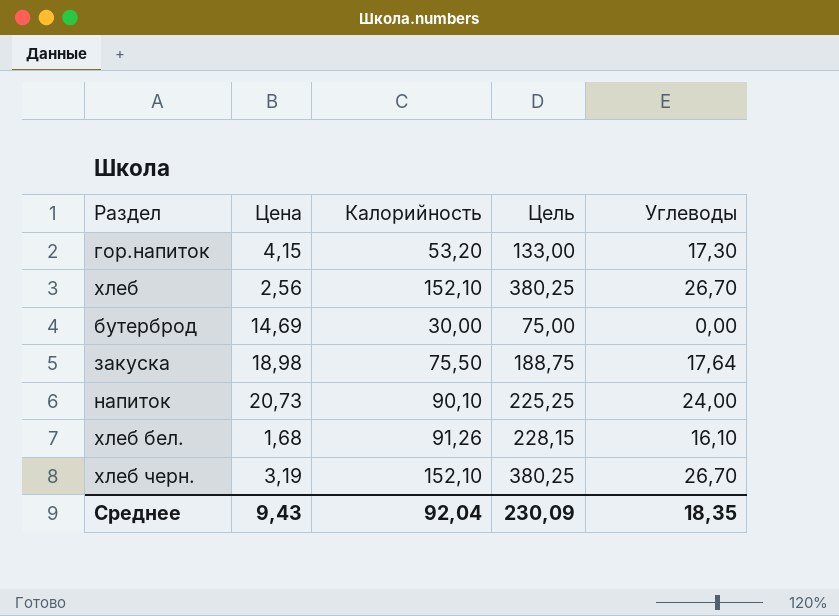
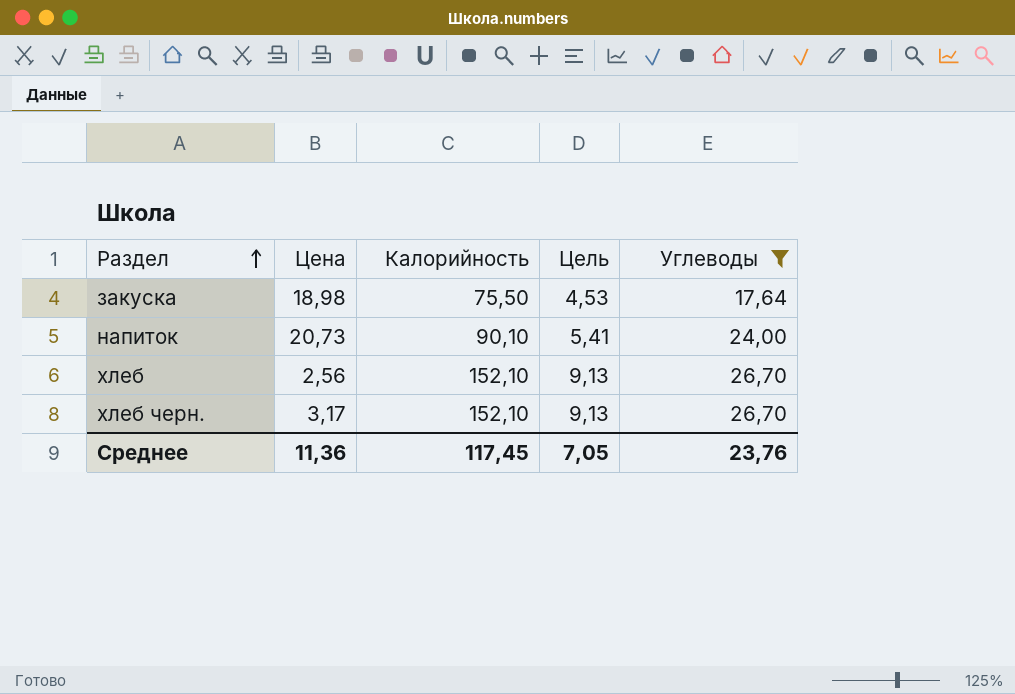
filter: none -> Углеводы >= 17,64
row order: none -> Раздел ascending
column Цель | formula: [Калорийность] * 2,5 -> [Калорийность] * 0,06
хлеб черн. | Цена: 3,19 -> 3,17
Среднее | Цена: 9,43 -> 11,36
Среднее | Калорийность: 92,04 -> 117,45
Среднее | Цель: 230,09 -> 7,05
Среднее | Углеводы: 18,35 -> 23,76

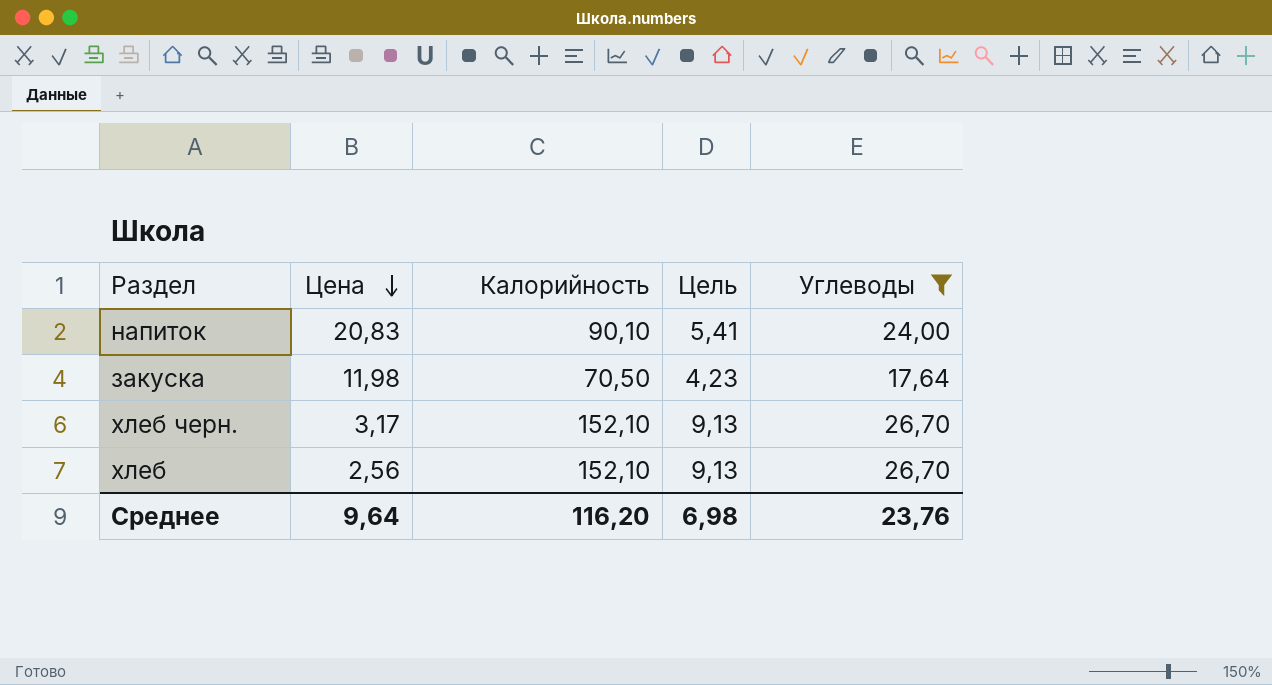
row order: Раздел ascending -> Цена descending
напиток | Цена: 20,73 -> 20,83
закуска | Цена: 18,98 -> 11,98
закуска | Калорийность: 75,50 -> 70,50
закуска | Цель: 4,53 -> 4,23
Среднее | Цена: 11,36 -> 9,64
Среднее | Калорийность: 117,45 -> 116,20
Среднее | Цель: 7,05 -> 6,98

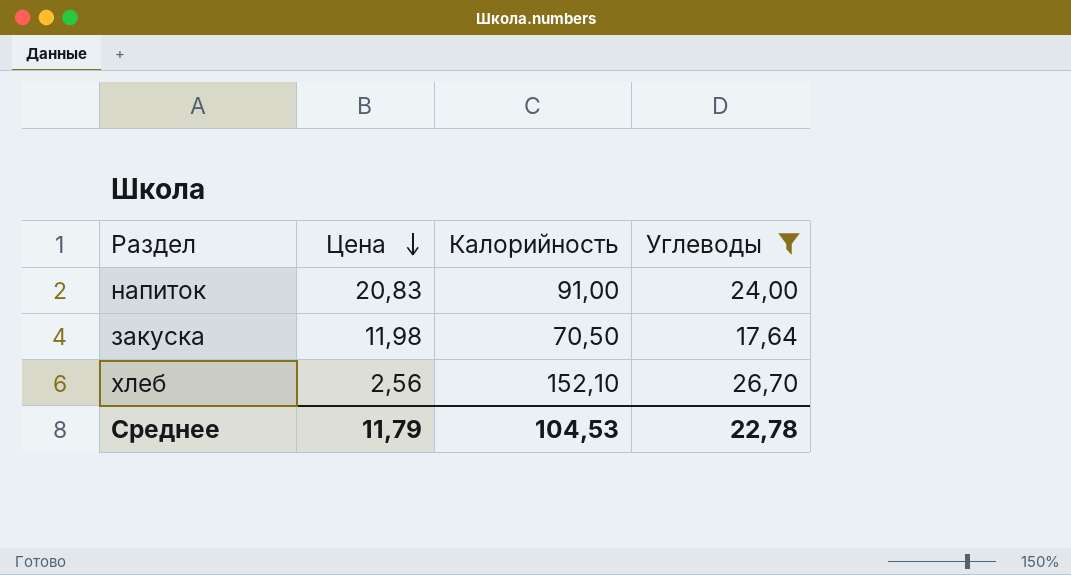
column Цель | formula: [Калорийность] * 0,06 -> none
row хлеб черн.: 3,17 | 152,10 | 9,13 | 26,70 -> none
напиток | Калорийность: 90,10 -> 91,00
Среднее | Цена: 9,64 -> 11,79
Среднее | Калорийность: 116,20 -> 104,53
Среднее | Углеводы: 23,76 -> 22,78

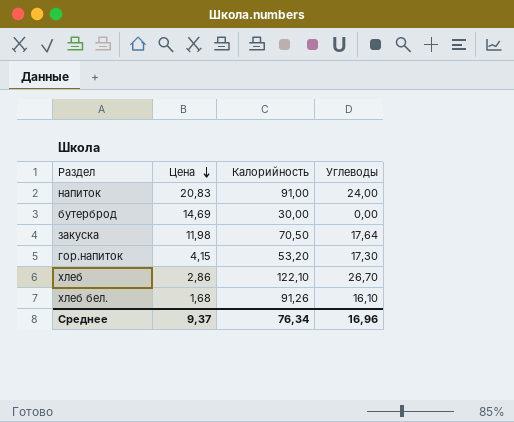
filter: Углеводы >= 17,64 -> none
хлеб | Цена: 2,56 -> 2,86
хлеб | Калорийность: 152,10 -> 122,10
Среднее | Цена: 11,79 -> 9,37
Среднее | Калорийность: 104,53 -> 76,34
Среднее | Углеводы: 22,78 -> 16,96

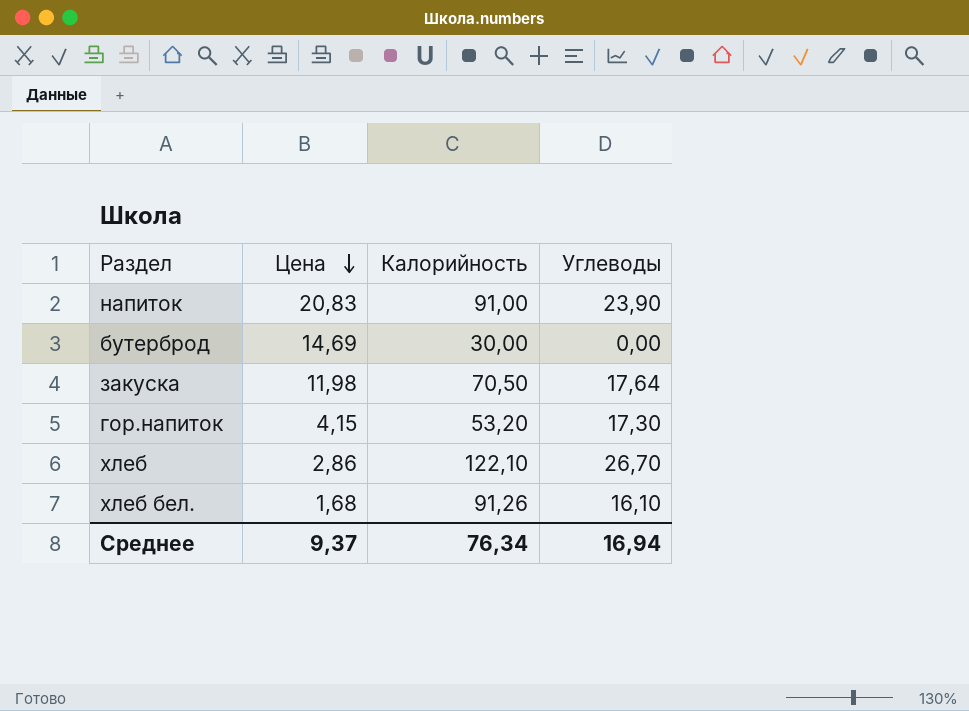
напиток | Углеводы: 24,00 -> 23,90
Среднее | Углеводы: 16,96 -> 16,94

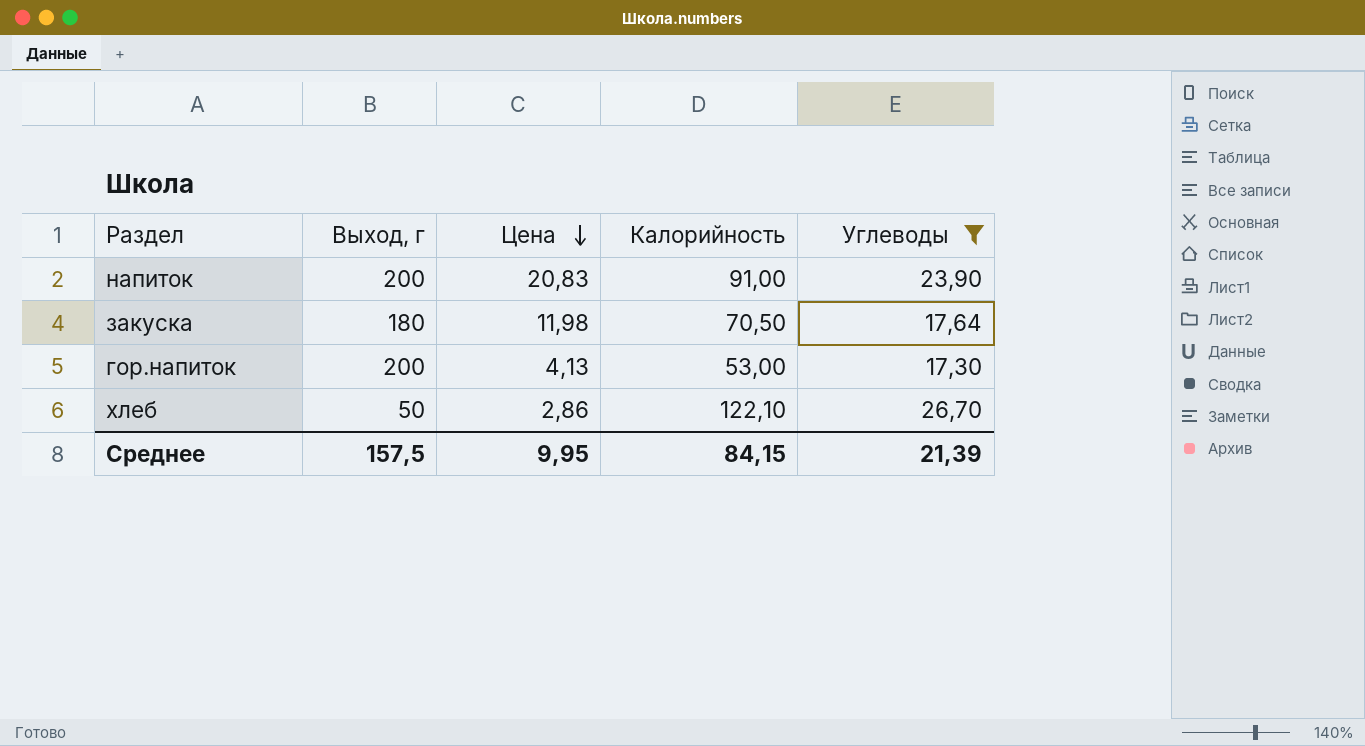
filter: none -> Углеводы >= 17,30
column Выход, г | position: none -> 2
гор.напиток | Цена: 4,15 -> 4,13
гор.напиток | Калорийность: 53,20 -> 53,00
Среднее | Цена: 9,37 -> 9,95
Среднее | Калорийность: 76,34 -> 84,15
Среднее | Углеводы: 16,94 -> 21,39

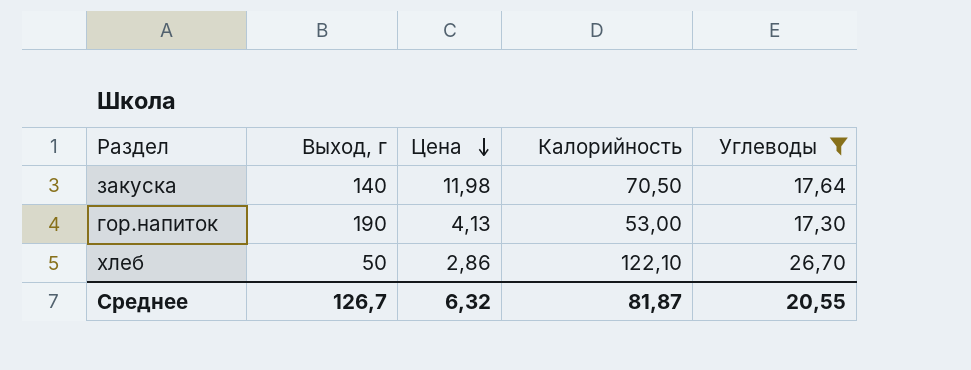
row напиток: 200 | 20,83 | 91,00 | 23,90 -> none
закуска | Выход, г: 180 -> 140
гор.напиток | Выход, г: 200 -> 190
Среднее | Выход, г: 157,5 -> 126,7
Среднее | Цена: 9,95 -> 6,32
Среднее | Калорийность: 84,15 -> 81,87
Среднее | Углеводы: 21,39 -> 20,55

